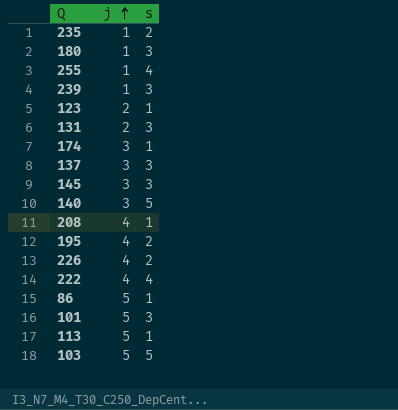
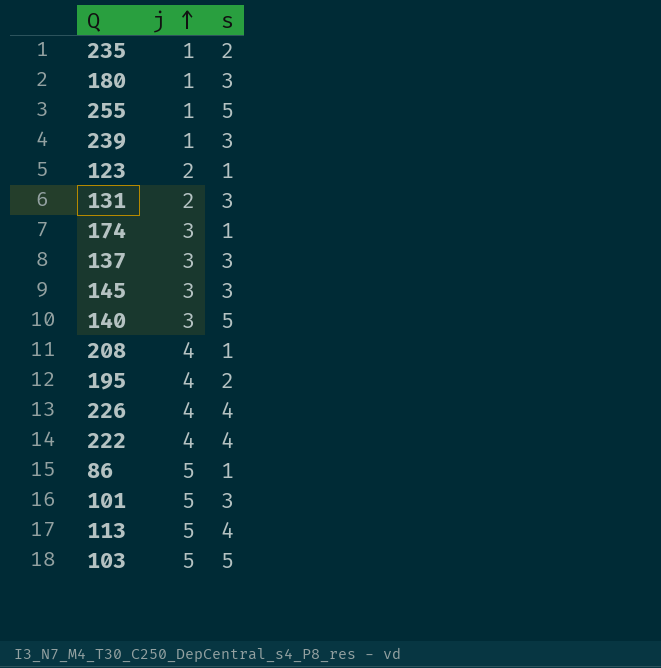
255 | s: 4 -> 5
226 | s: 2 -> 4
113 | s: 1 -> 4

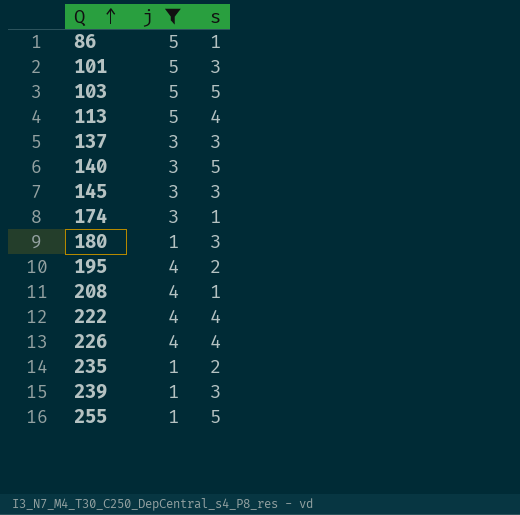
filter: none -> j != 2
row order: j ascending -> Q ascending

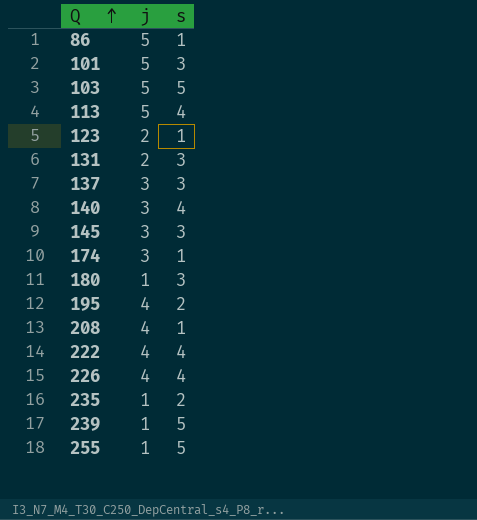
filter: j != 2 -> none
140 | s: 5 -> 4
239 | s: 3 -> 5

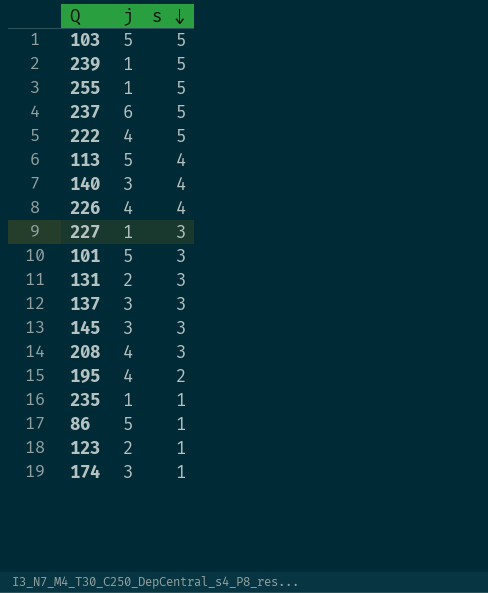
row order: Q ascending -> s descending
row 180: 1 | 3 -> none
row 237: none -> 6 | 5
222 | s: 4 -> 5
row 227: none -> 1 | 3
208 | s: 1 -> 3
235 | s: 2 -> 1

